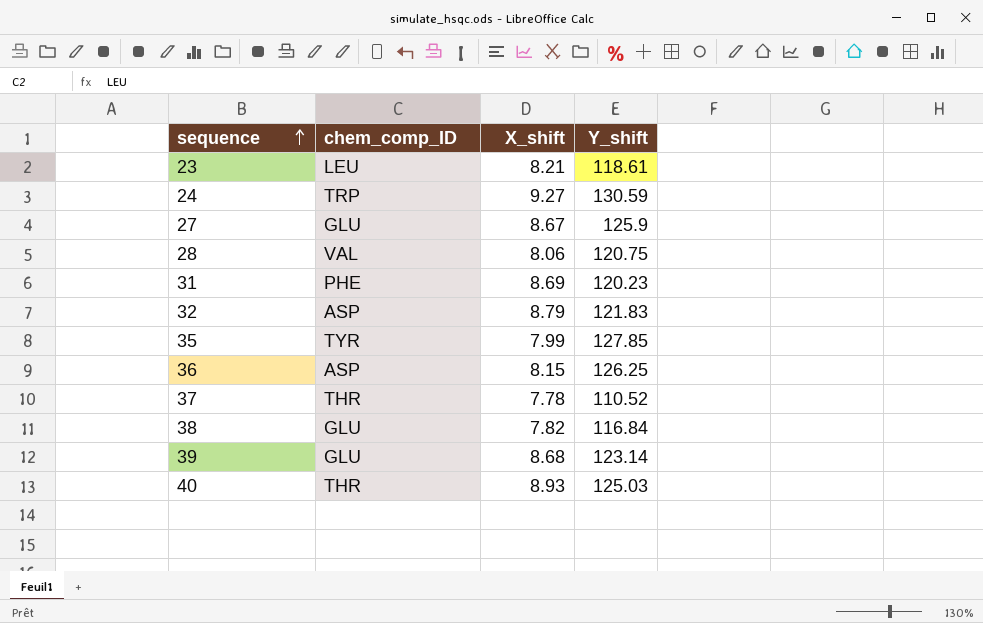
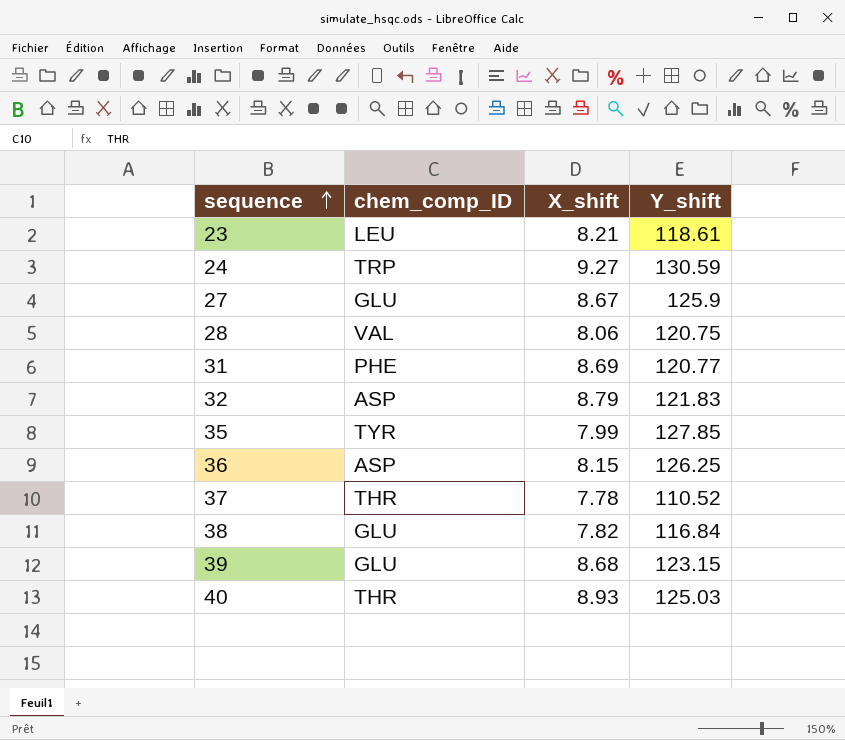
31 | Y_shift: 120.23 -> 120.77
39 | Y_shift: 123.14 -> 123.15

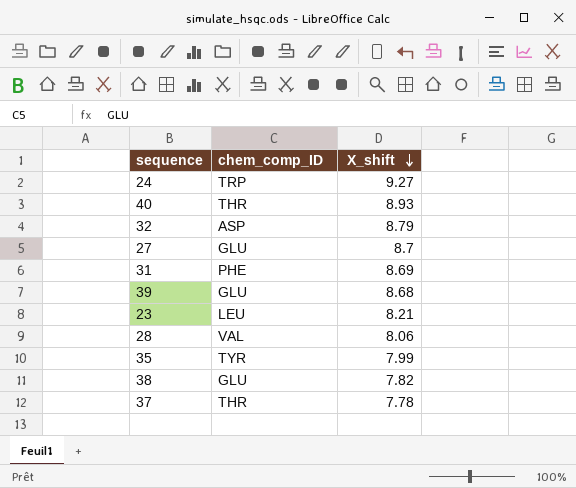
row order: sequence ascending -> X_shift descending
column Y_shift | position: 4 -> none
row 36: ASP | 8.15 | 126.25 -> none
27 | X_shift: 8.67 -> 8.7

